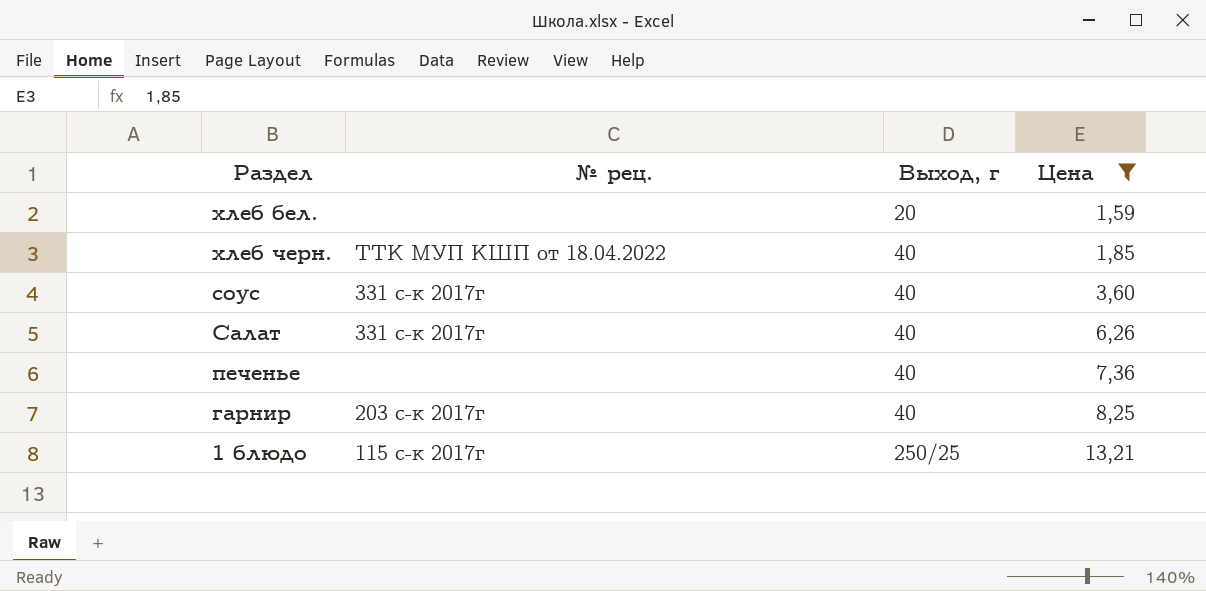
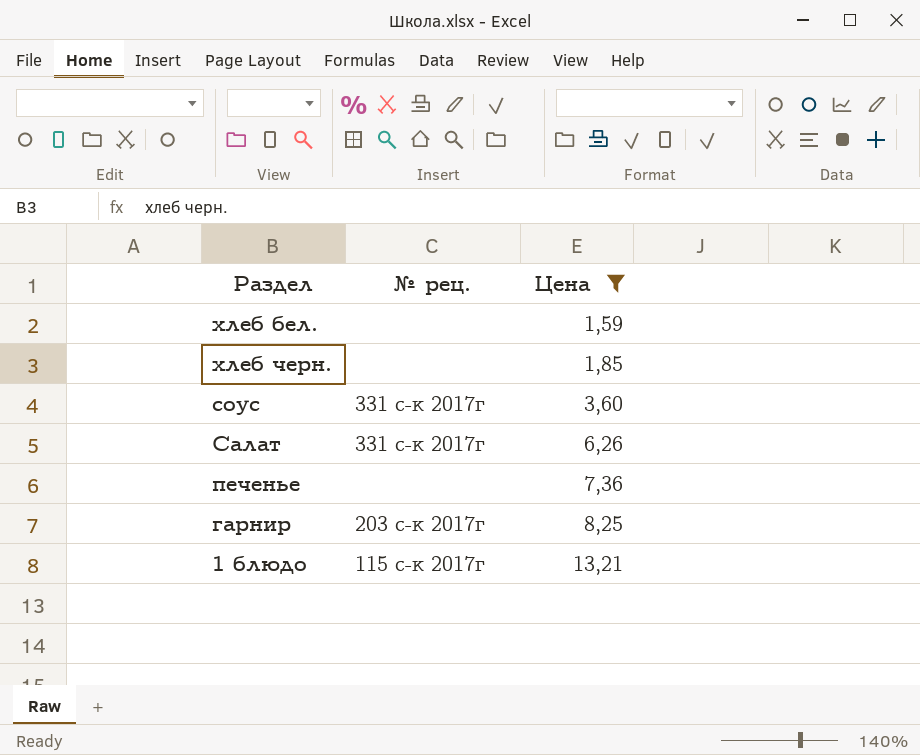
column Выход, г | position: 3 -> none
хлеб черн. | № рец.: ТТК МУП КШП от 18.04.2022 -> none

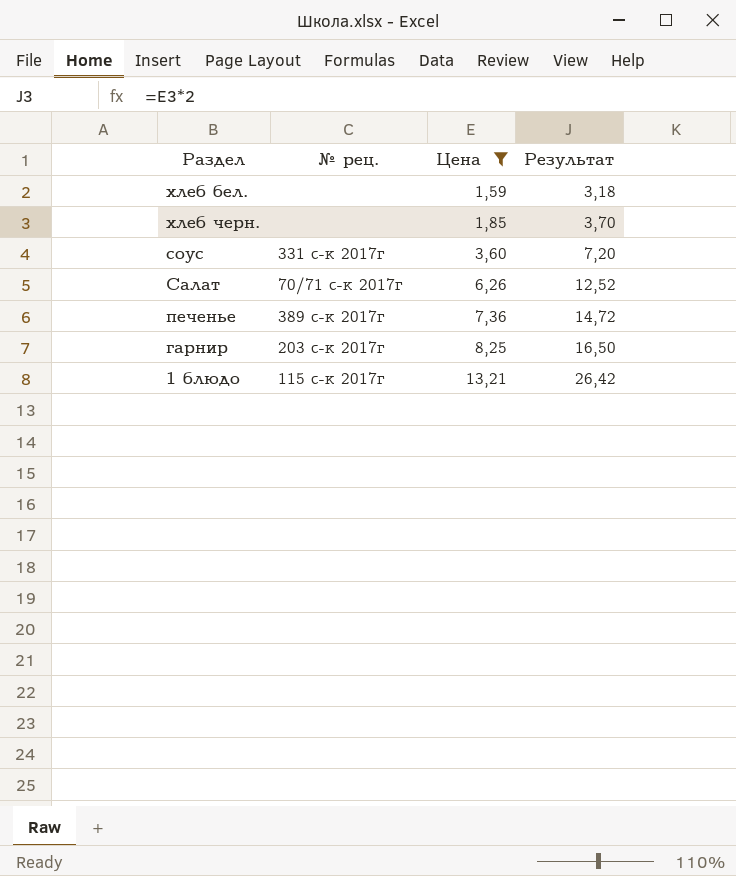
column Результат | formula: none -> [Цена] * 2
Салат | № рец.: 331 с-к 2017г -> 70/71 с-к 2017г
печенье | № рец.: none -> 389 с-к 2017г

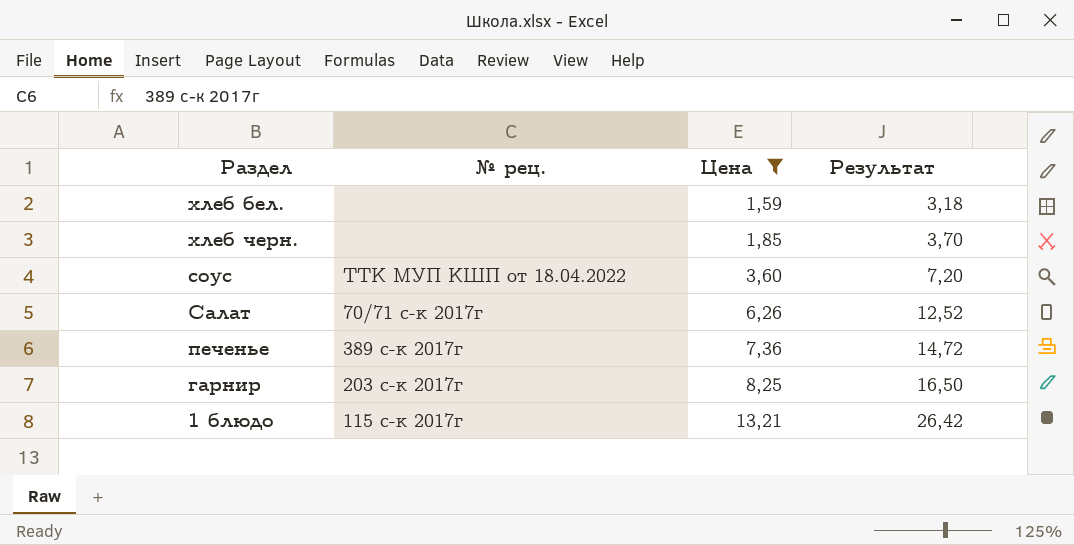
соус | № рец.: 331 с-к 2017г -> ТТК МУП КШП от 18.04.2022

